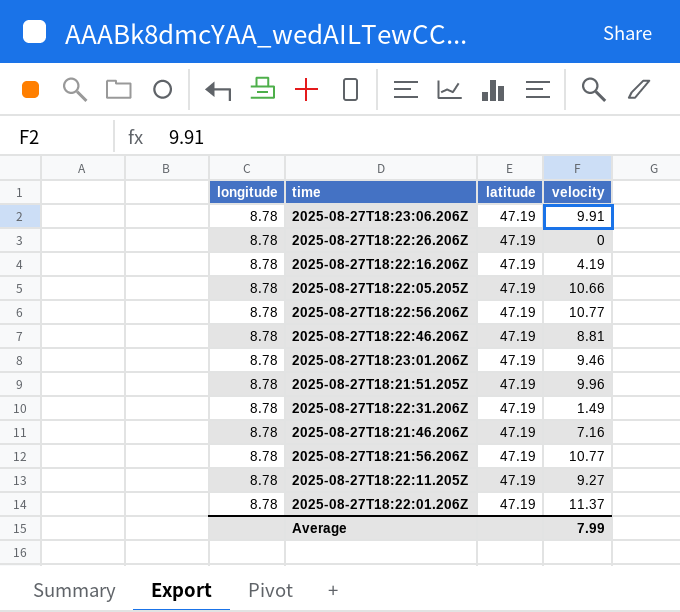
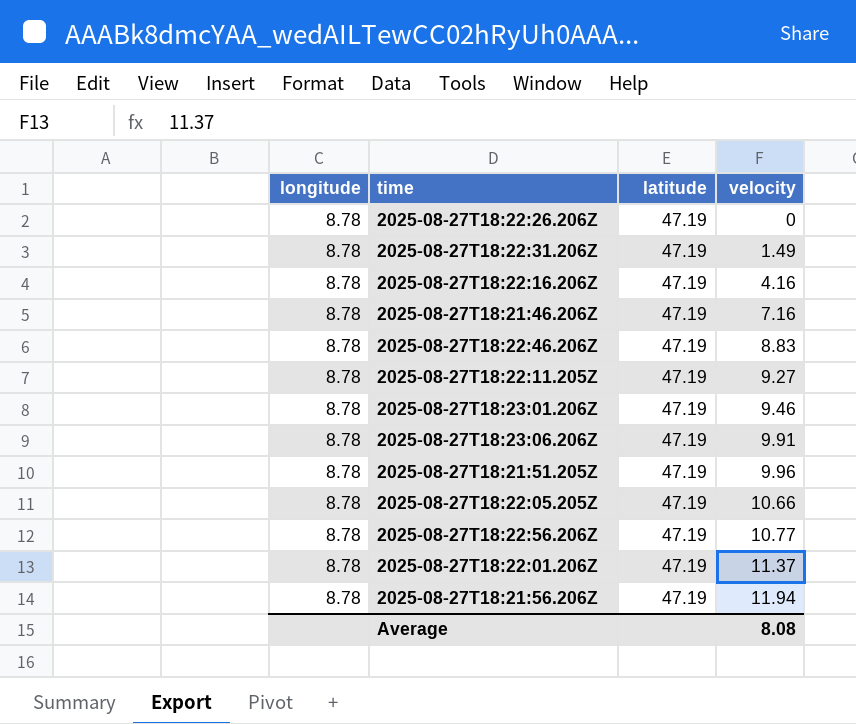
row order: none -> velocity ascending
2025-08-27T18:22:16.206Z | velocity: 4.19 -> 4.16
2025-08-27T18:22:46.206Z | velocity: 8.81 -> 8.83
2025-08-27T18:21:56.206Z | velocity: 10.77 -> 11.94
Average | velocity: 7.99 -> 8.08

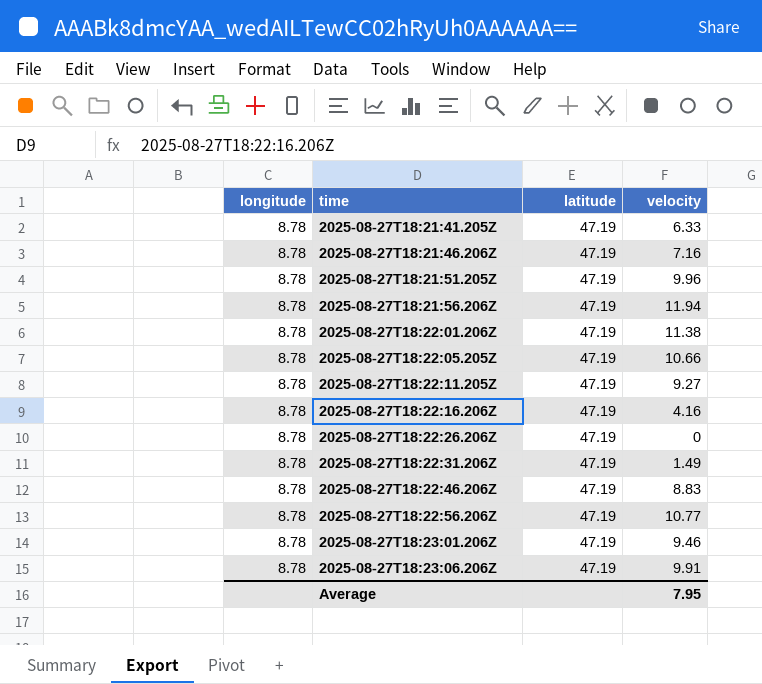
row order: velocity ascending -> time ascending
row 2025-08-27T18:21:41.205Z: none -> 8.78 | 47.19 | 6.33
2025-08-27T18:22:01.206Z | velocity: 11.37 -> 11.38
Average | velocity: 8.08 -> 7.95

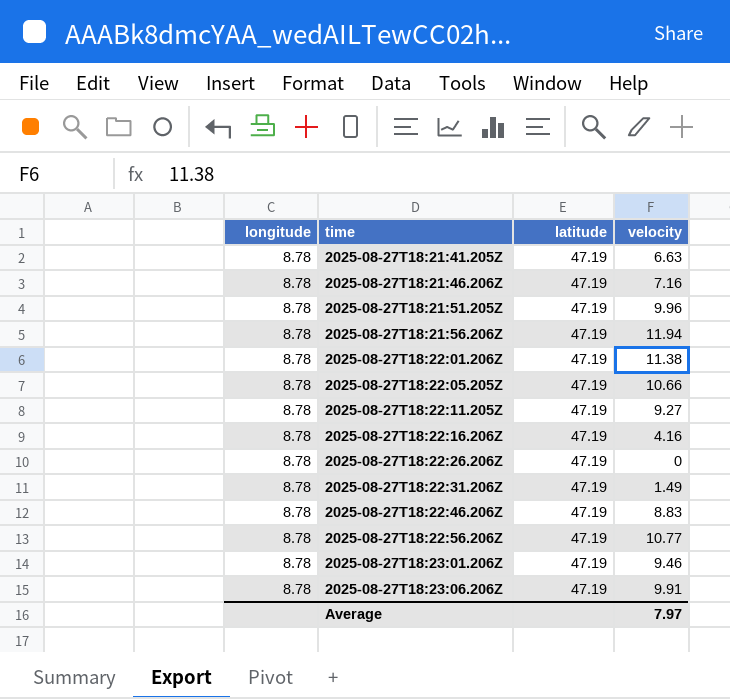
2025-08-27T18:21:41.205Z | velocity: 6.33 -> 6.63
Average | velocity: 7.95 -> 7.97

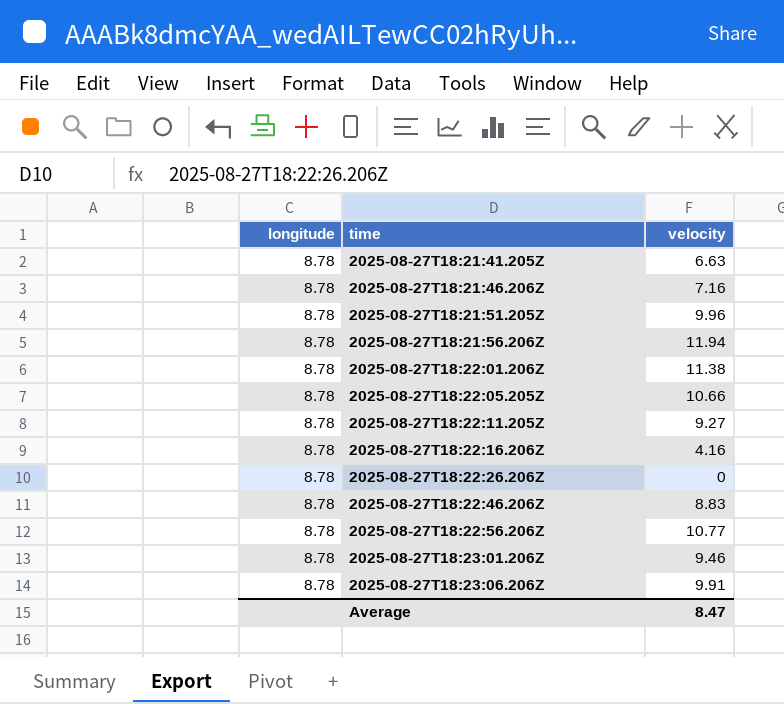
column latitude | position: 3 -> none
row 2025-08-27T18:22:31.206Z: 8.78 | 47.19 | 1.49 -> none
Average | velocity: 7.97 -> 8.47

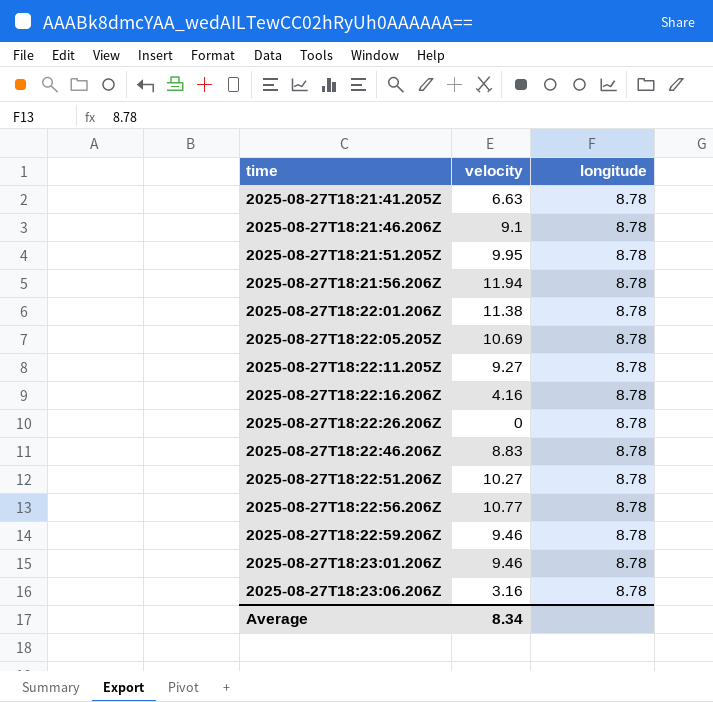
column longitude | position: 1 -> 3
2025-08-27T18:21:46.206Z | velocity: 7.16 -> 9.1
2025-08-27T18:21:51.205Z | velocity: 9.96 -> 9.95
2025-08-27T18:22:05.205Z | velocity: 10.66 -> 10.69
row 2025-08-27T18:22:51.206Z: none -> 10.27 | 8.78
row 2025-08-27T18:22:59.206Z: none -> 9.46 | 8.78
2025-08-27T18:23:06.206Z | velocity: 9.91 -> 3.16
Average | velocity: 8.47 -> 8.34

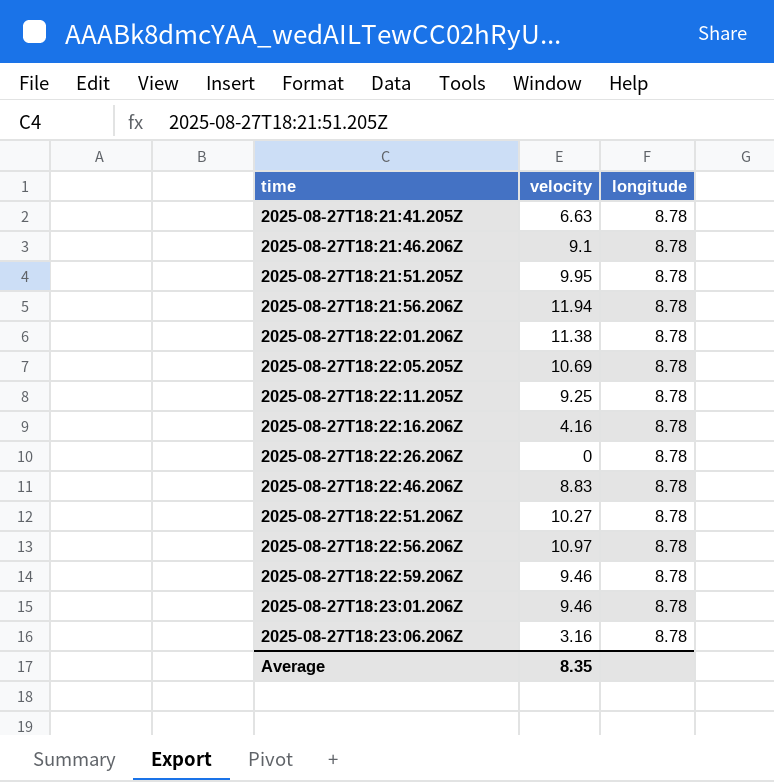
2025-08-27T18:22:11.205Z | velocity: 9.27 -> 9.25
2025-08-27T18:22:56.206Z | velocity: 10.77 -> 10.97
Average | velocity: 8.34 -> 8.35

